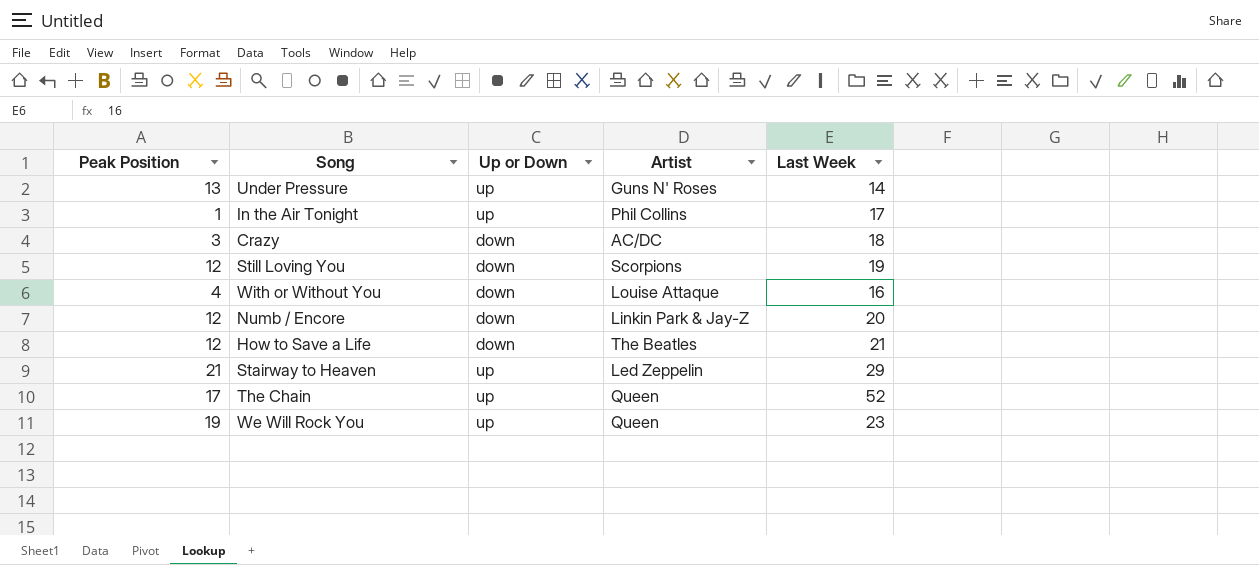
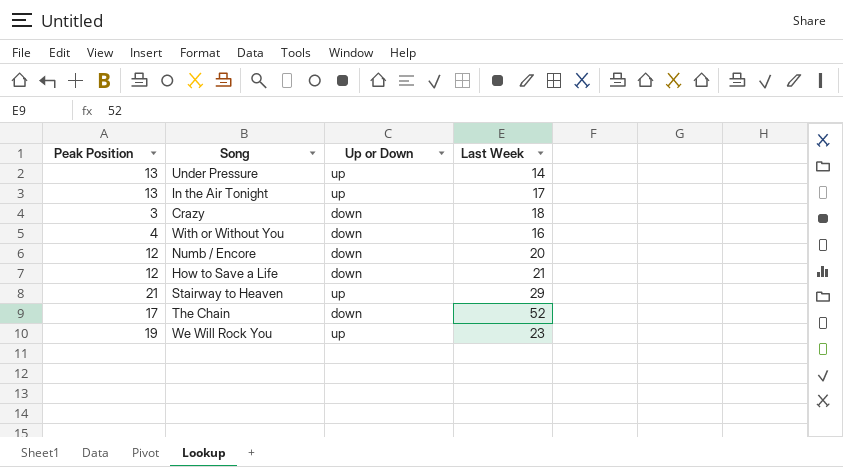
column Artist | position: 4 -> none
row Still Loving You: 12 | down | Scorpions | 19 -> none
In the Air Tonight | Peak Position: 1 -> 13
The Chain | Up or Down: up -> down

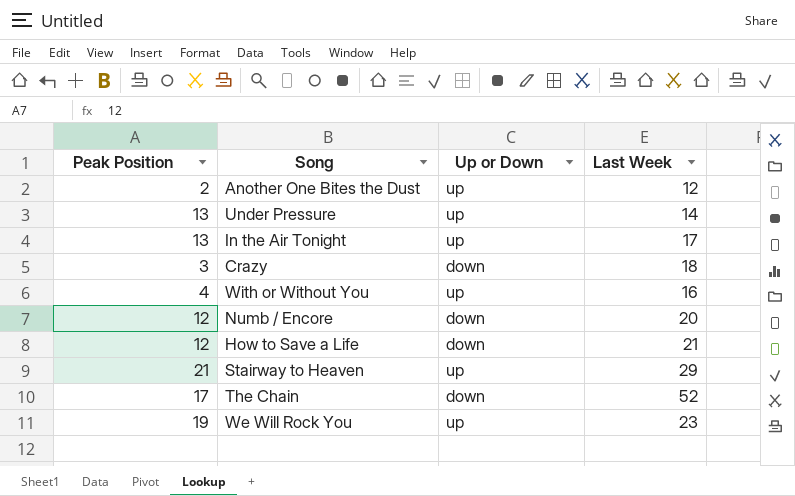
row Another One Bites the Dust: none -> 2 | up | 12
With or Without You | Up or Down: down -> up

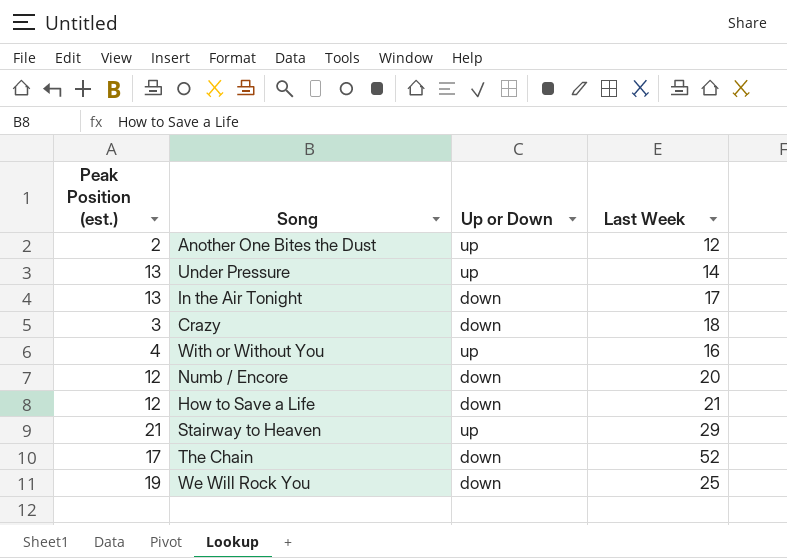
column name: Peak Position -> Peak Position (est.)
In the Air Tonight | Up or Down: up -> down
We Will Rock You | Up or Down: up -> down
We Will Rock You | Last Week: 23 -> 25

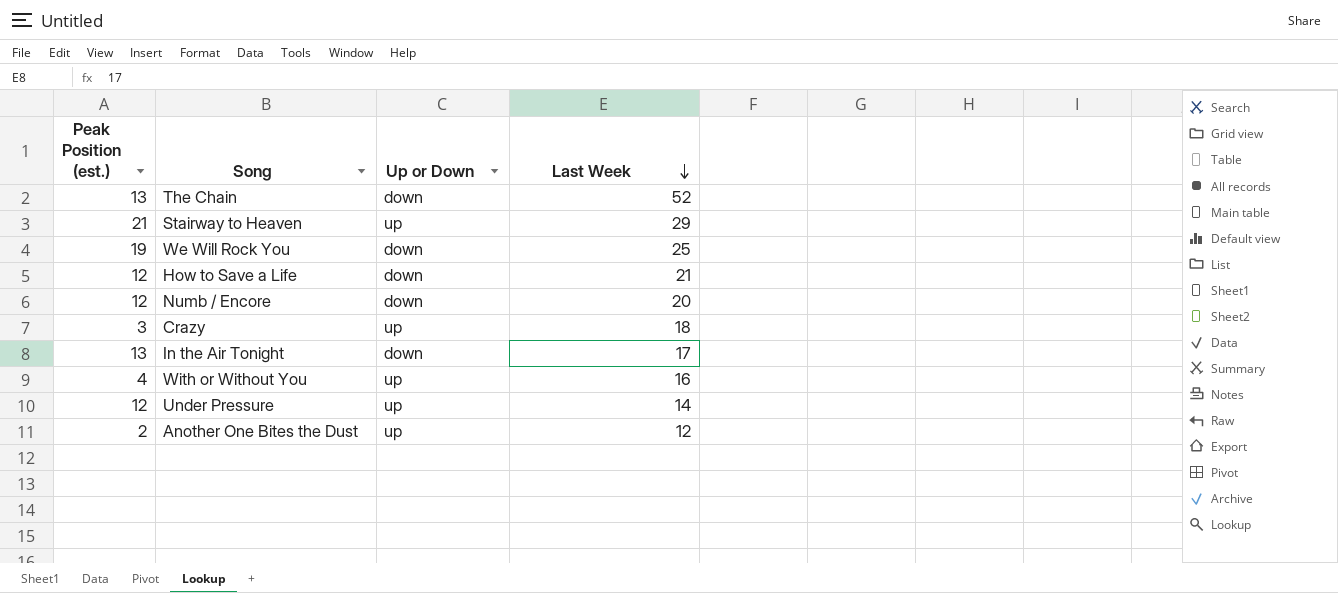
row order: none -> Last Week descending
The Chain | Peak Position (est.): 17 -> 13
Crazy | Up or Down: down -> up
Under Pressure | Peak Position (est.): 13 -> 12

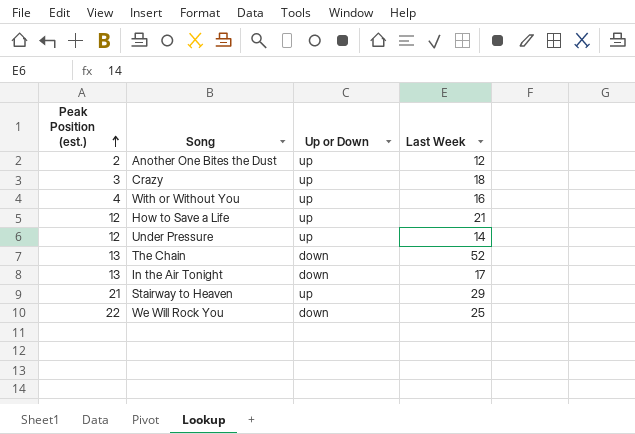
row order: Last Week descending -> Peak Position (est.) ascending
row Numb / Encore: 12 | down | 20 -> none
How to Save a Life | Up or Down: down -> up
We Will Rock You | Peak Position (est.): 19 -> 22

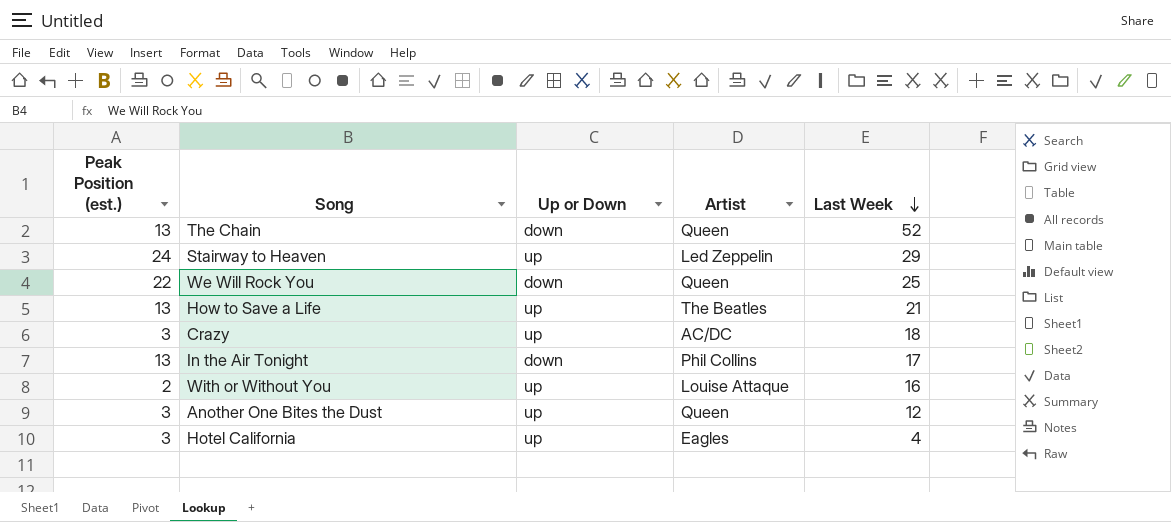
row order: Peak Position (est.) ascending -> Last Week descending
column Artist | position: none -> 4
row Under Pressure: 12 | up | 14 -> none
Stairway to Heaven | Peak Position (est.): 21 -> 24
How to Save a Life | Peak Position (est.): 12 -> 13
With or Without You | Peak Position (est.): 4 -> 2
Another One Bites the Dust | Peak Position (est.): 2 -> 3
row Hotel California: none -> 3 | up | Eagles | 4

